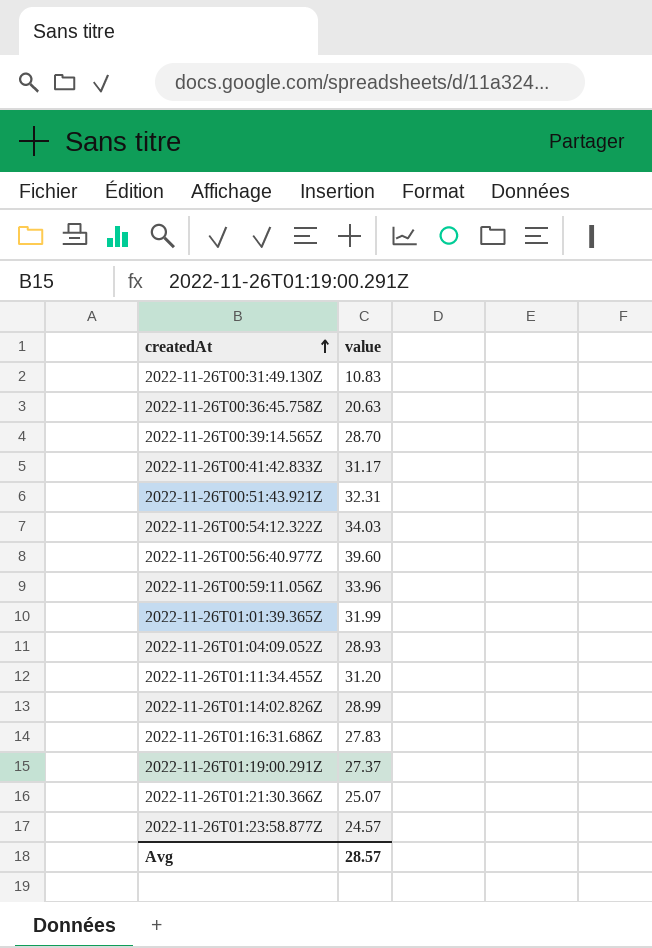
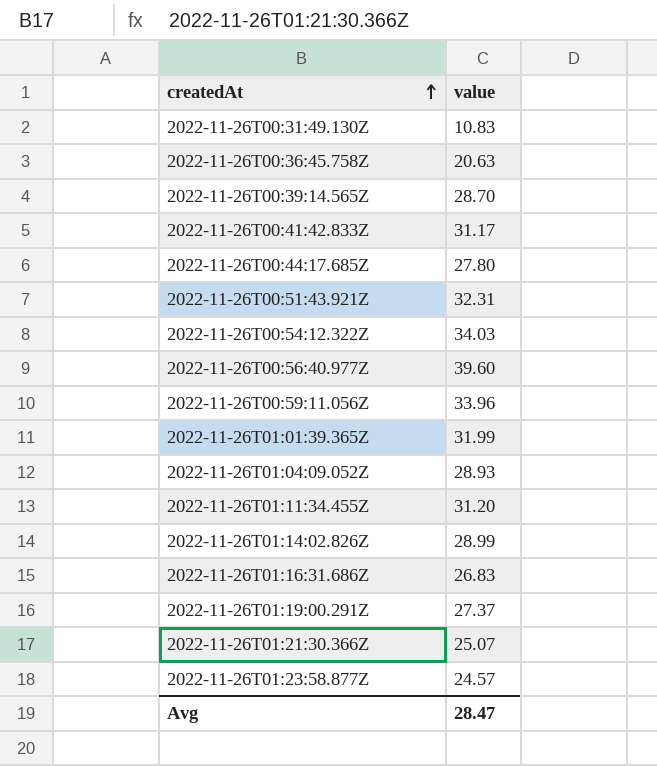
row 2022-11-26T00:44:17.685Z: none -> 27.80
2022-11-26T01:16:31.686Z | value: 27.83 -> 26.83
Avg | value: 28.57 -> 28.47

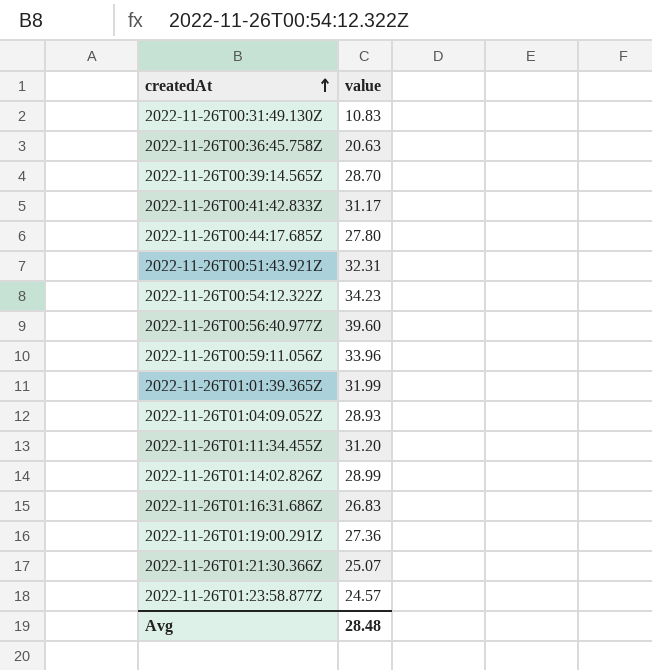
2022-11-26T00:54:12.322Z | value: 34.03 -> 34.23
2022-11-26T01:19:00.291Z | value: 27.37 -> 27.36
Avg | value: 28.47 -> 28.48

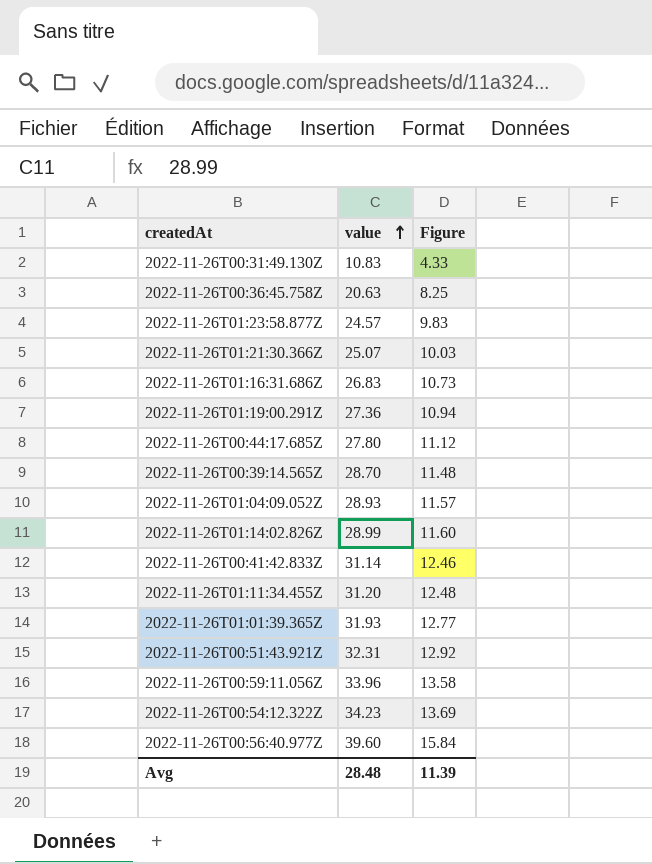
row order: createdAt ascending -> value ascending
column Figure | formula: none -> [value] * 0.4
2022-11-26T00:41:42.833Z | value: 31.17 -> 31.14
2022-11-26T01:01:39.365Z | value: 31.99 -> 31.93

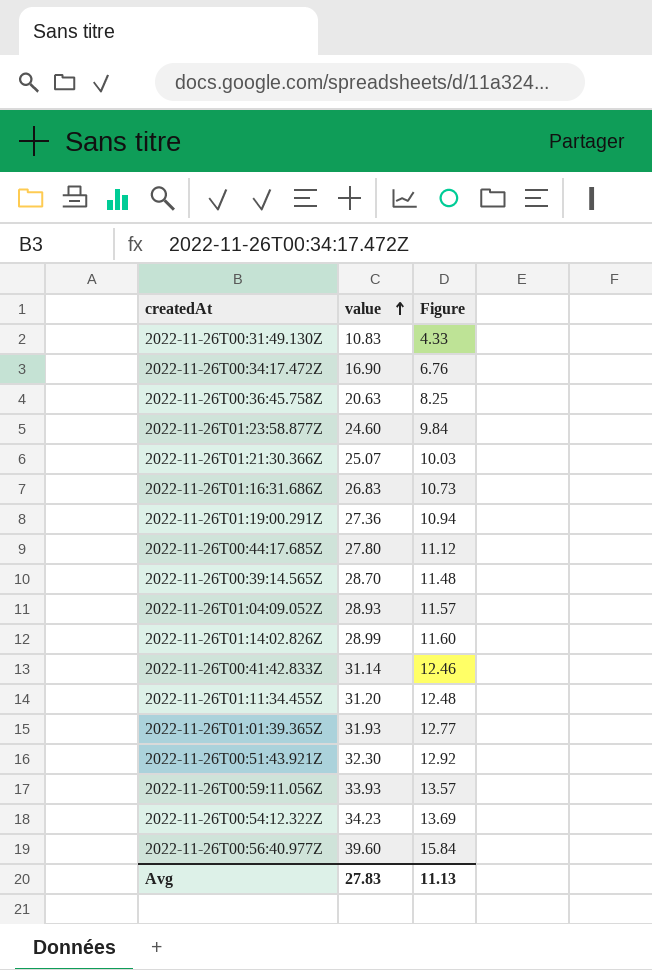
row 2022-11-26T00:34:17.472Z: none -> 16.90 | 6.76
2022-11-26T01:23:58.877Z | value: 24.57 -> 24.60
2022-11-26T01:23:58.877Z | Figure: 9.83 -> 9.84
2022-11-26T00:51:43.921Z | value: 32.31 -> 32.30
2022-11-26T00:59:11.056Z | value: 33.96 -> 33.93
2022-11-26T00:59:11.056Z | Figure: 13.58 -> 13.57
Avg | value: 28.48 -> 27.83
Avg | Figure: 11.39 -> 11.13

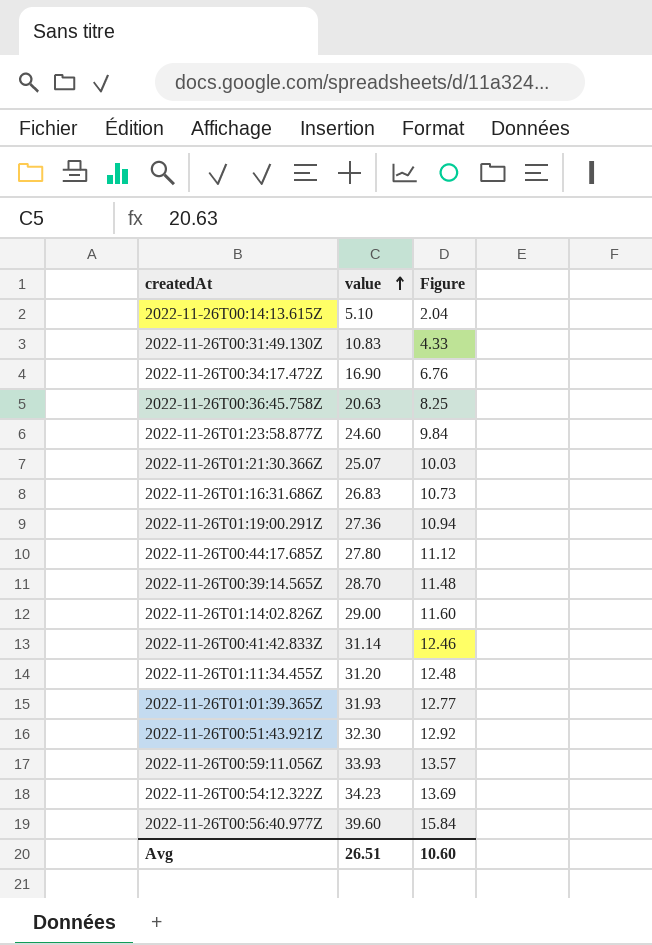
row 2022-11-26T01:04:09.052Z: 28.93 | 11.57 -> none
row 2022-11-26T00:14:13.615Z: none -> 5.10 | 2.04
2022-11-26T01:14:02.826Z | value: 28.99 -> 29.00
Avg | value: 27.83 -> 26.51
Avg | Figure: 11.13 -> 10.60

